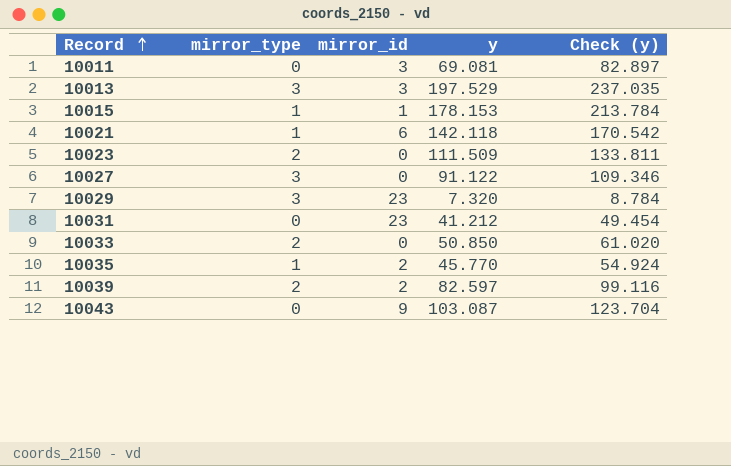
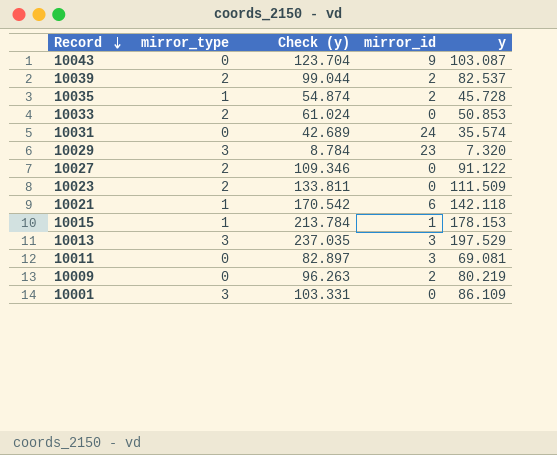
row order: Record ascending -> Record descending
column Check (y) | position: 5 -> 3
10039 | Check (y): 99.116 -> 99.044
10039 | y: 82.597 -> 82.537
10035 | Check (y): 54.924 -> 54.874
10035 | y: 45.770 -> 45.728
10033 | Check (y): 61.020 -> 61.024
10033 | y: 50.850 -> 50.853
10031 | Check (y): 49.454 -> 42.689
10031 | mirror_id: 23 -> 24
10031 | y: 41.212 -> 35.574
10027 | mirror_type: 3 -> 2
row 10009: none -> 0 | 96.263 | 2 | 80.219
row 10001: none -> 3 | 103.331 | 0 | 86.109

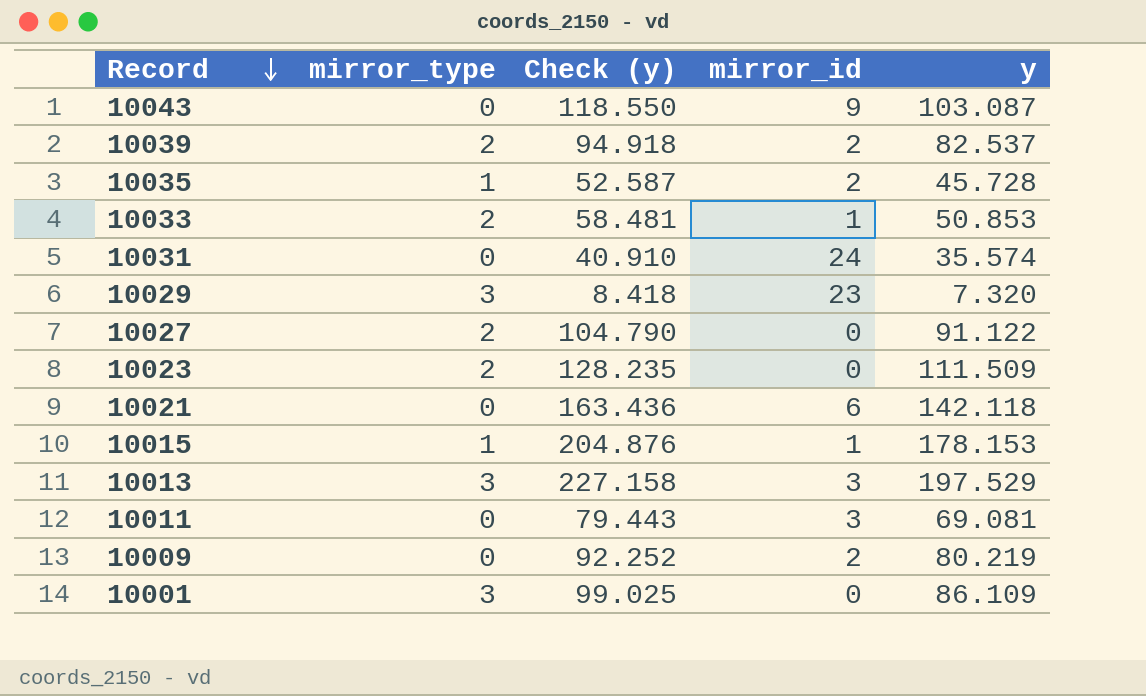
column Check (y) | formula: [y] * 1.2 -> [y] * 1.15
10033 | mirror_id: 0 -> 1
10021 | mirror_type: 1 -> 0

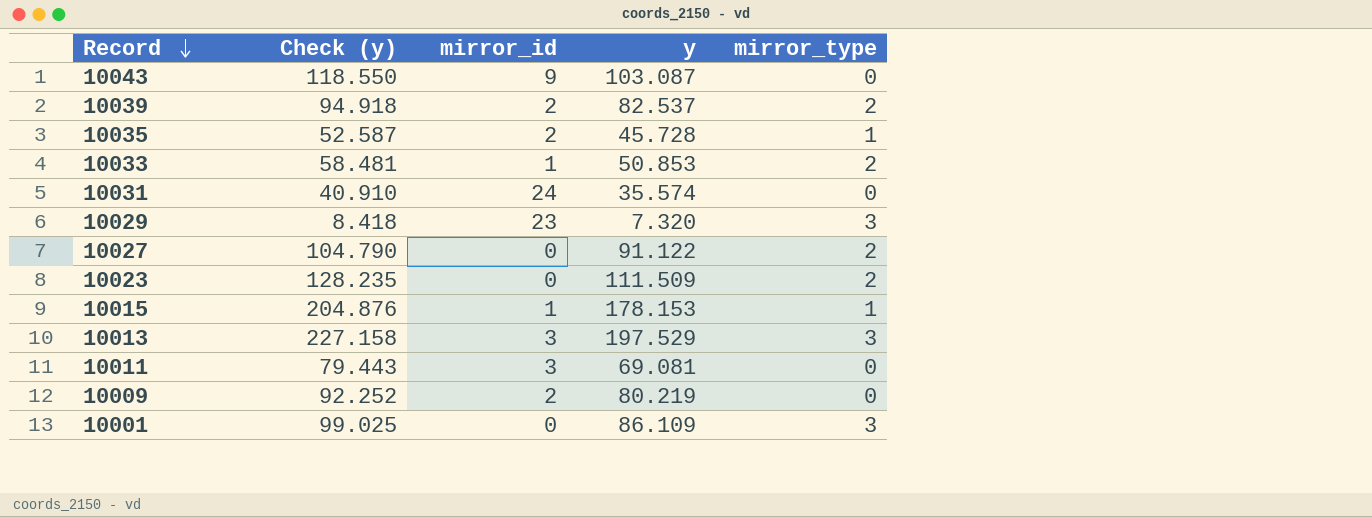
column mirror_type | position: 2 -> 5
row 10021: 0 | 163.436 | 6 | 142.118 -> none

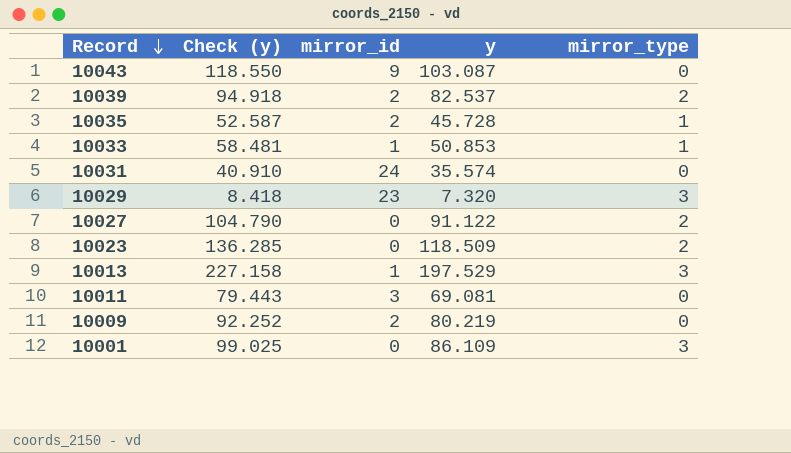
row 10015: 204.876 | 1 | 178.153 | 1 -> none
10033 | mirror_type: 2 -> 1
10023 | Check (y): 128.235 -> 136.285
10023 | y: 111.509 -> 118.509
10013 | mirror_id: 3 -> 1

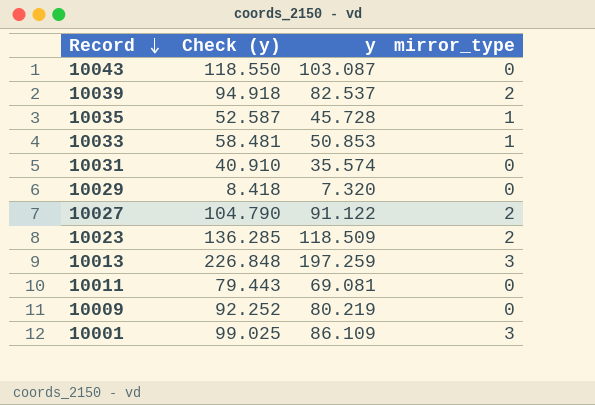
column mirror_id | position: 3 -> none
10029 | mirror_type: 3 -> 0
10013 | Check (y): 227.158 -> 226.848
10013 | y: 197.529 -> 197.259

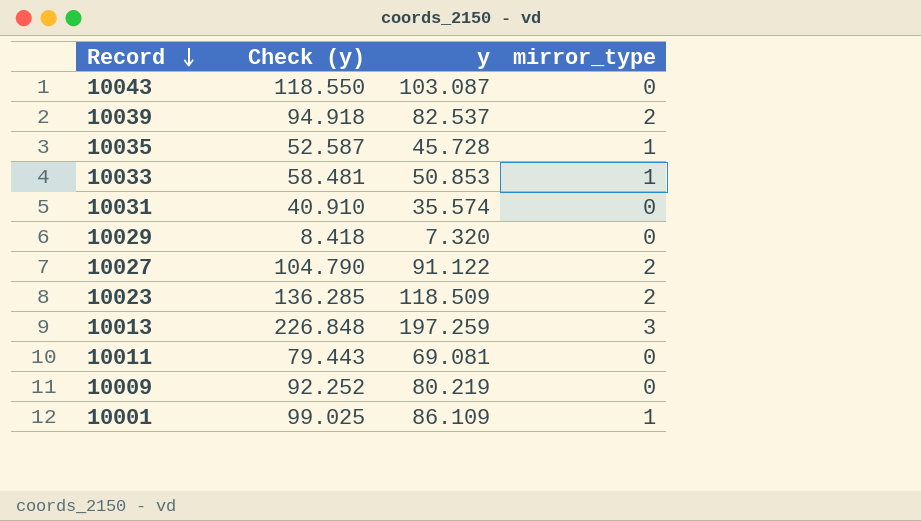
10001 | mirror_type: 3 -> 1

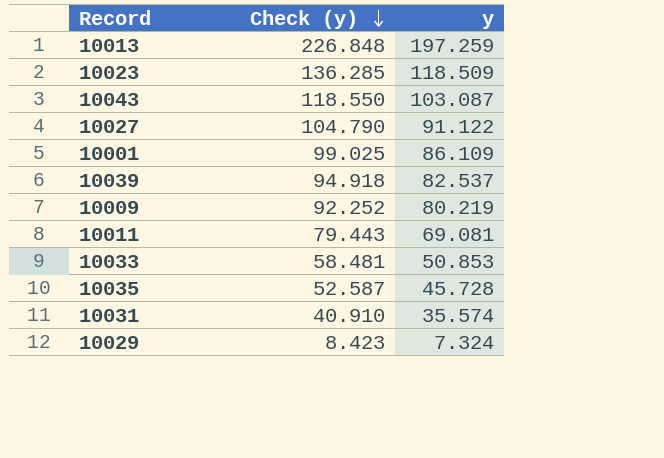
row order: Record descending -> Check (y) descending
column mirror_type | position: 4 -> none
10029 | Check (y): 8.418 -> 8.423
10029 | y: 7.320 -> 7.324

